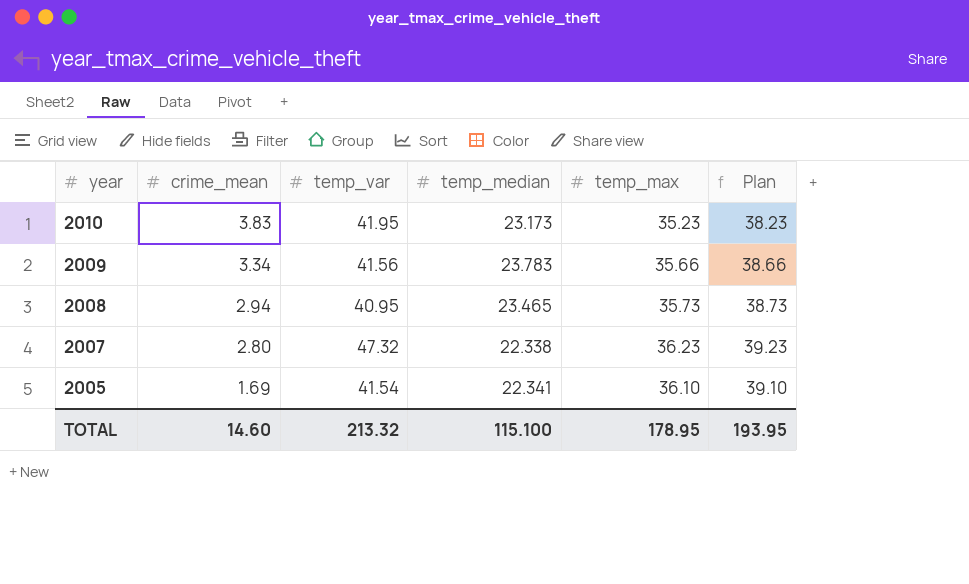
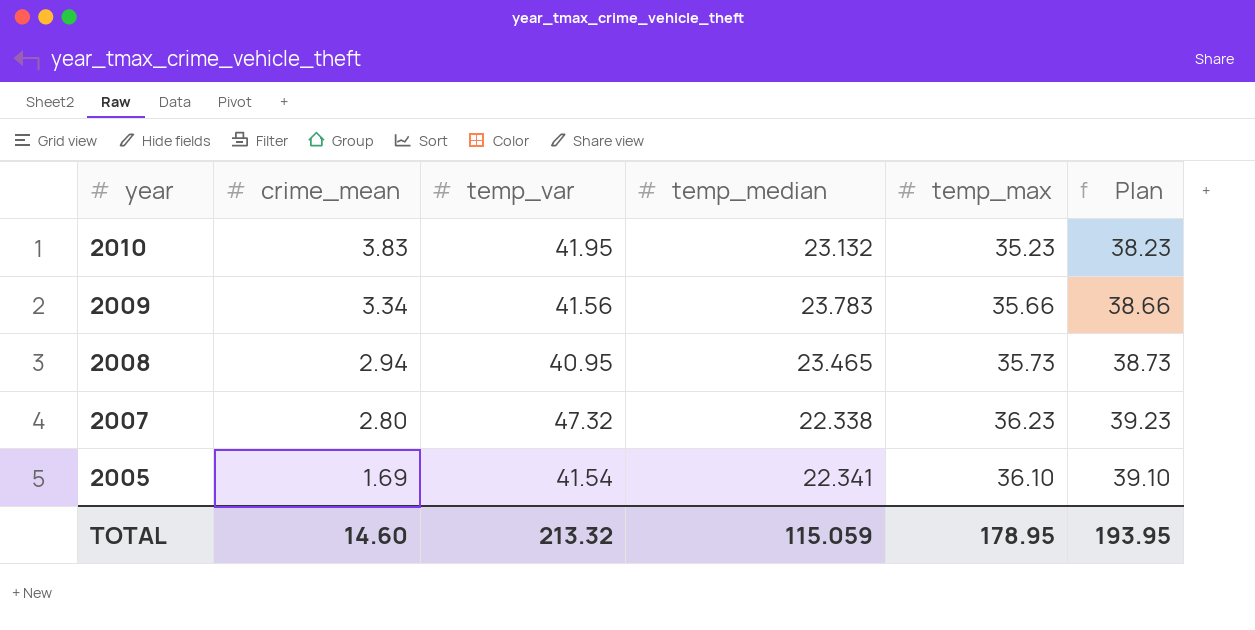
2010 | temp_median: 23.173 -> 23.132
TOTAL | temp_median: 115.100 -> 115.059

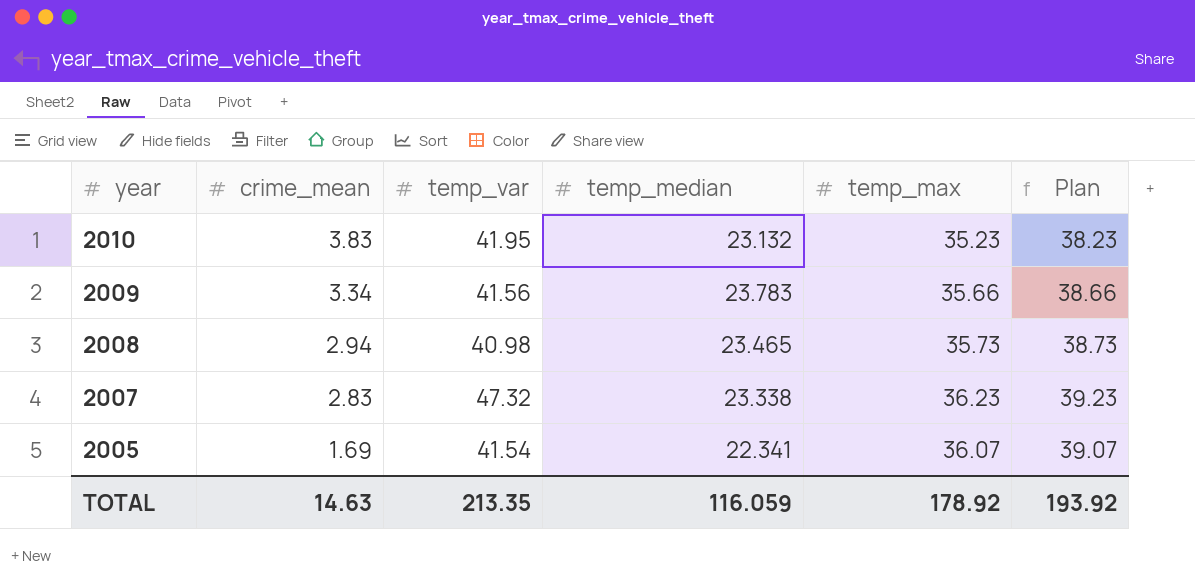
2008 | temp_var: 40.95 -> 40.98
2007 | crime_mean: 2.80 -> 2.83
2007 | temp_median: 22.338 -> 23.338
2005 | temp_max: 36.10 -> 36.07
2005 | Plan: 39.10 -> 39.07
TOTAL | crime_mean: 14.60 -> 14.63
TOTAL | temp_var: 213.32 -> 213.35
TOTAL | temp_median: 115.059 -> 116.059
TOTAL | temp_max: 178.95 -> 178.92
TOTAL | Plan: 193.95 -> 193.92

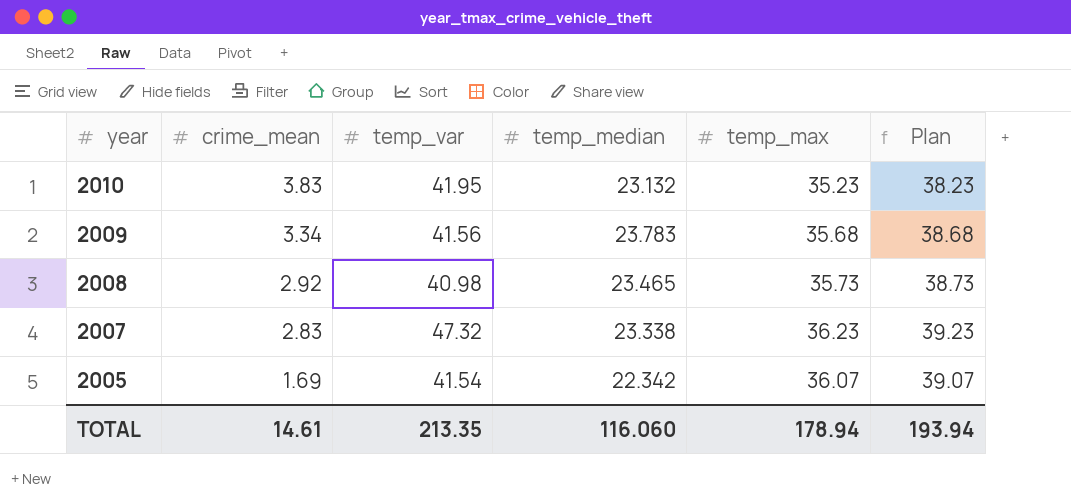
2009 | temp_max: 35.66 -> 35.68
2009 | Plan: 38.66 -> 38.68
2008 | crime_mean: 2.94 -> 2.92
2005 | temp_median: 22.341 -> 22.342
TOTAL | crime_mean: 14.63 -> 14.61
TOTAL | temp_median: 116.059 -> 116.060
TOTAL | temp_max: 178.92 -> 178.94
TOTAL | Plan: 193.92 -> 193.94

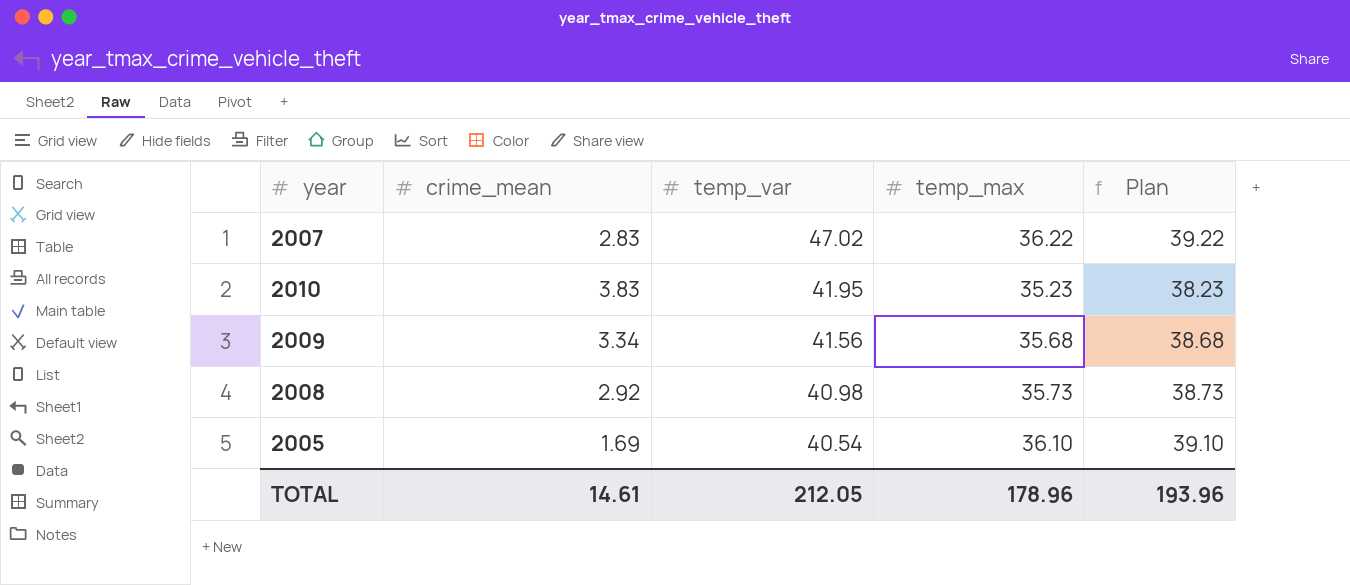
row order: year descending -> temp_var descending
column temp_median | position: 4 -> none
2007 | temp_var: 47.32 -> 47.02
2007 | temp_max: 36.23 -> 36.22
2007 | Plan: 39.23 -> 39.22
2005 | temp_var: 41.54 -> 40.54
2005 | temp_max: 36.07 -> 36.10
2005 | Plan: 39.07 -> 39.10
TOTAL | temp_var: 213.35 -> 212.05
TOTAL | temp_max: 178.94 -> 178.96
TOTAL | Plan: 193.94 -> 193.96

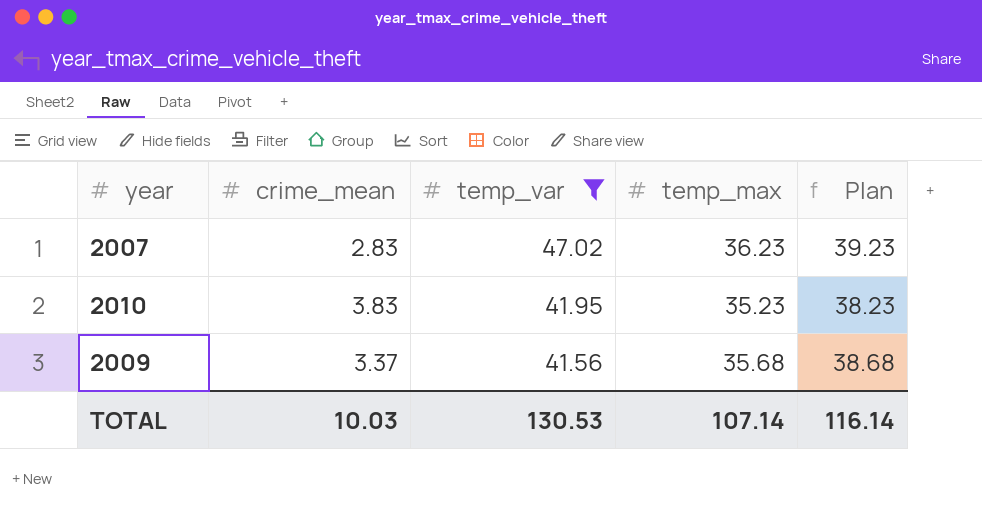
filter: none -> temp_var >= 41.56
2007 | temp_max: 36.22 -> 36.23
2007 | Plan: 39.22 -> 39.23
2009 | crime_mean: 3.34 -> 3.37
TOTAL | crime_mean: 14.61 -> 10.03
TOTAL | temp_var: 212.05 -> 130.53
TOTAL | temp_max: 178.96 -> 107.14
TOTAL | Plan: 193.96 -> 116.14

